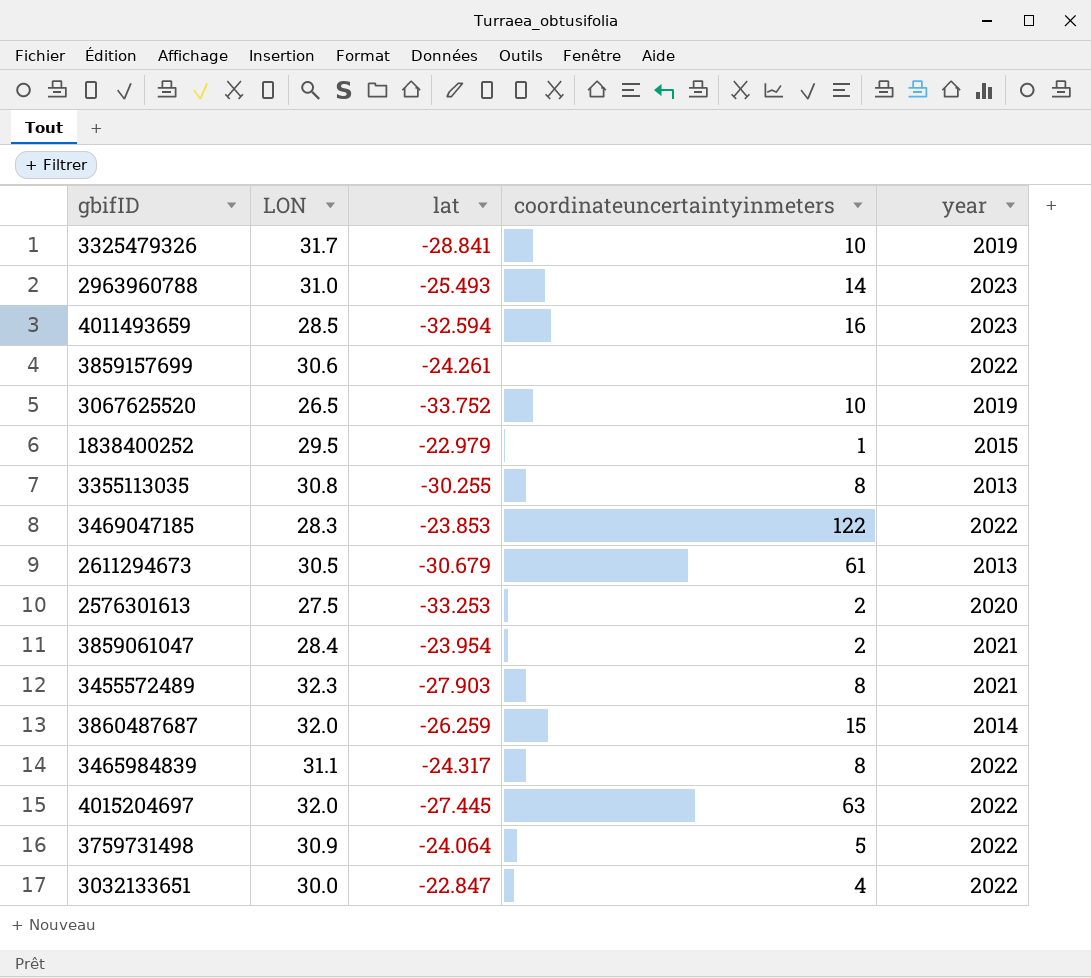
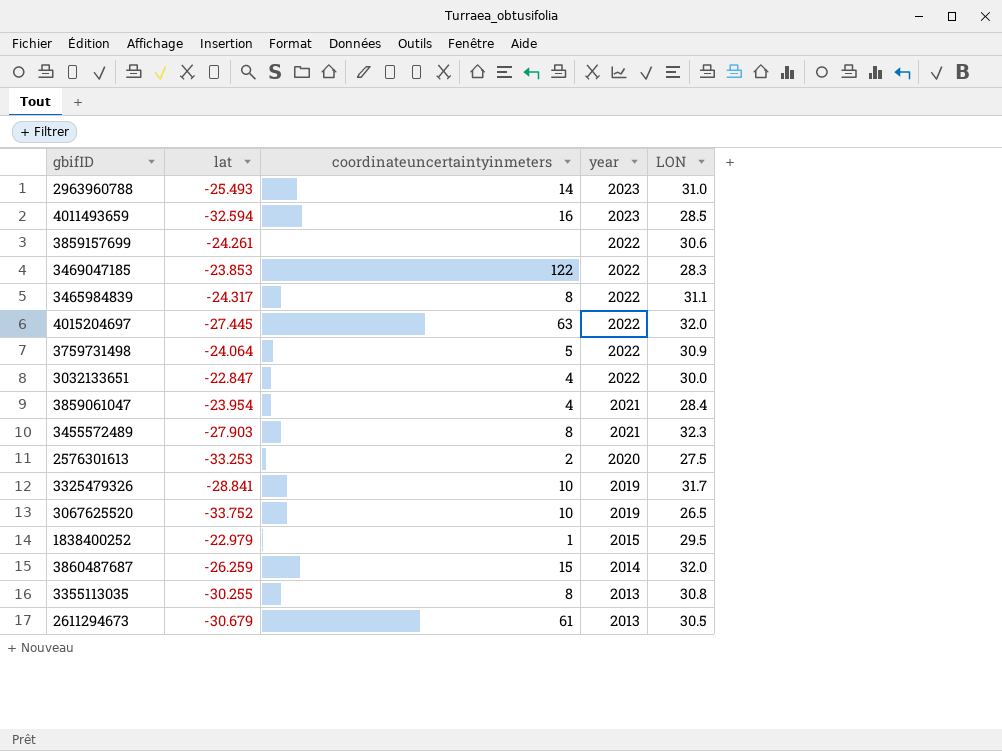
row order: none -> year descending
column LON | position: 2 -> 5
3859061047 | coordinateuncertaintyinmeters: 2 -> 4

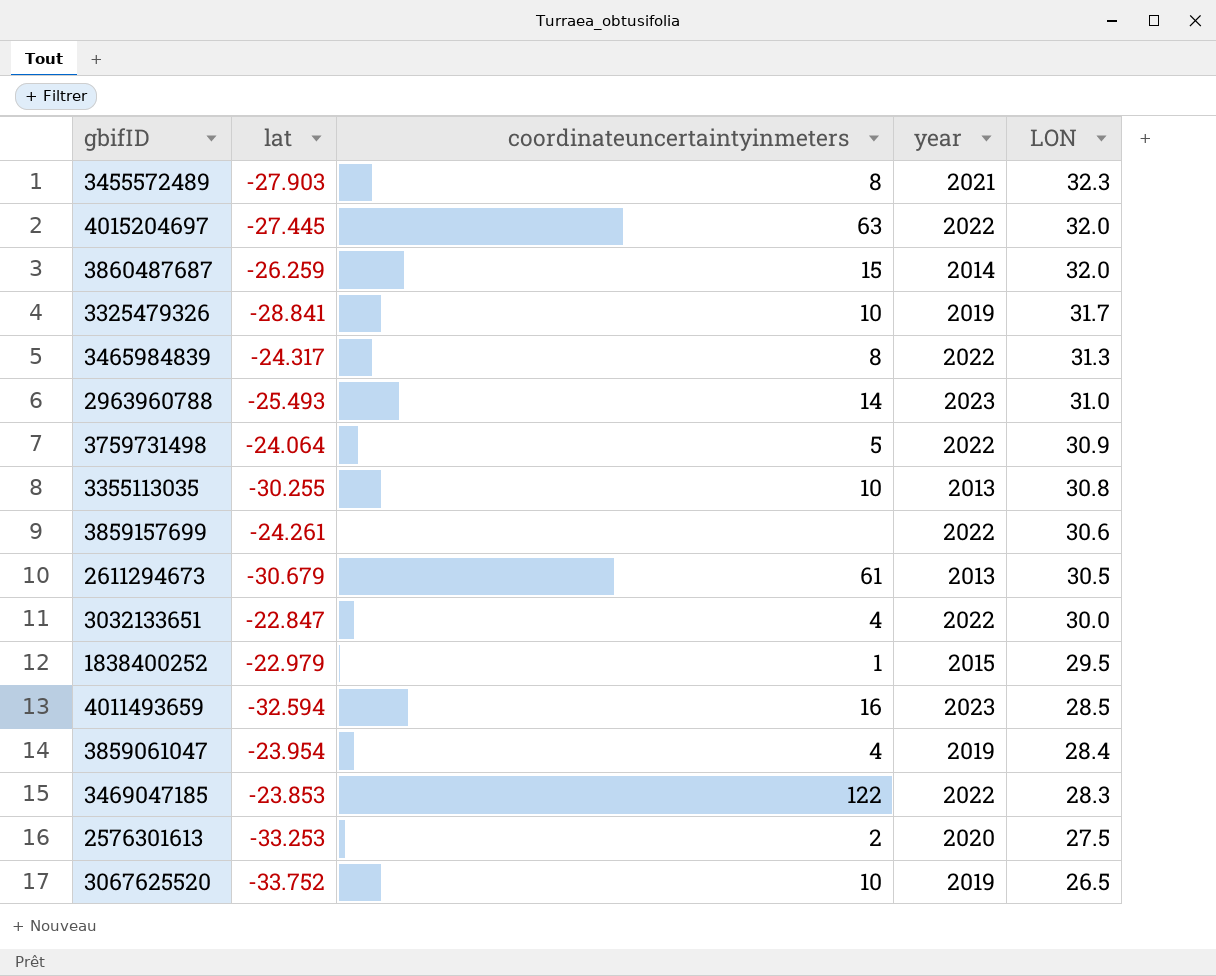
row order: year descending -> LON descending
3465984839 | LON: 31.1 -> 31.3
3355113035 | coordinateuncertaintyinmeters: 8 -> 10
3859061047 | year: 2021 -> 2019

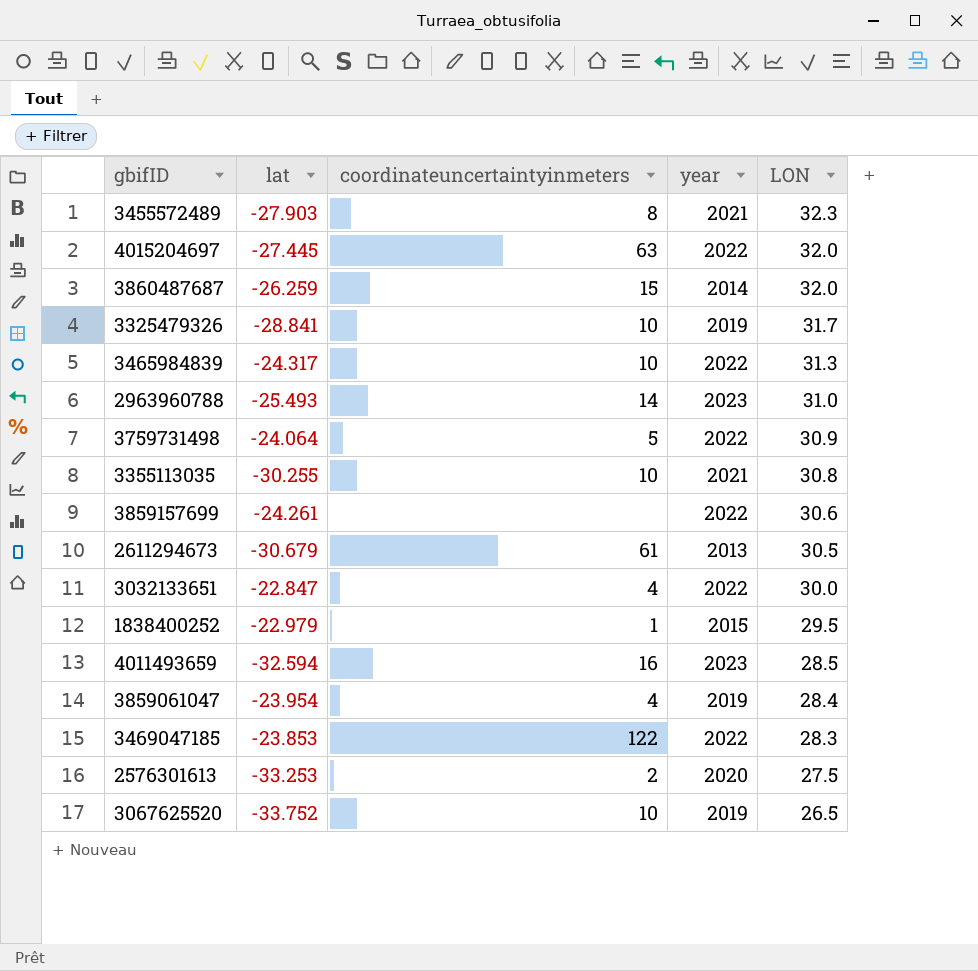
3465984839 | coordinateuncertaintyinmeters: 8 -> 10
3355113035 | year: 2013 -> 2021

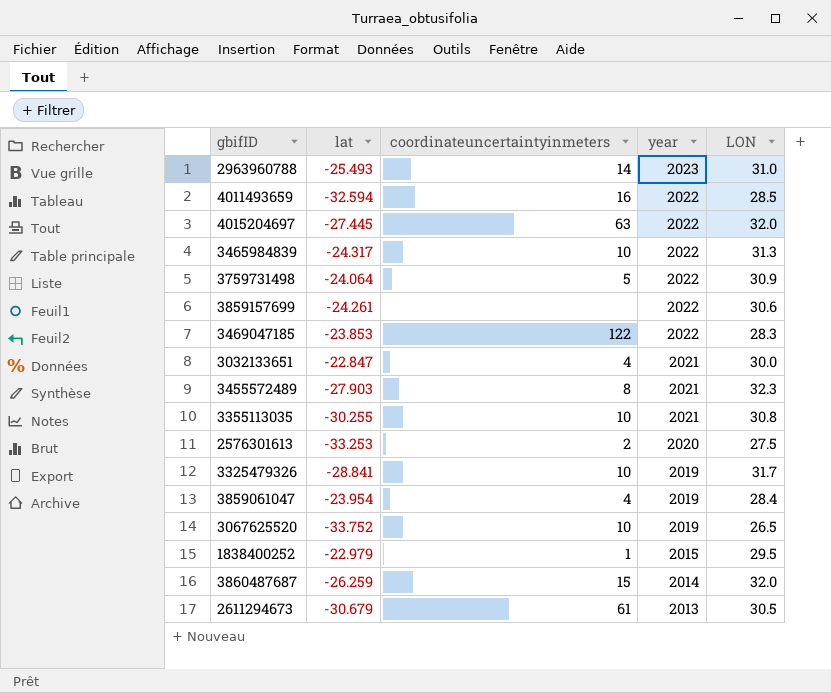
row order: LON descending -> year descending
4011493659 | year: 2023 -> 2022
3032133651 | year: 2022 -> 2021

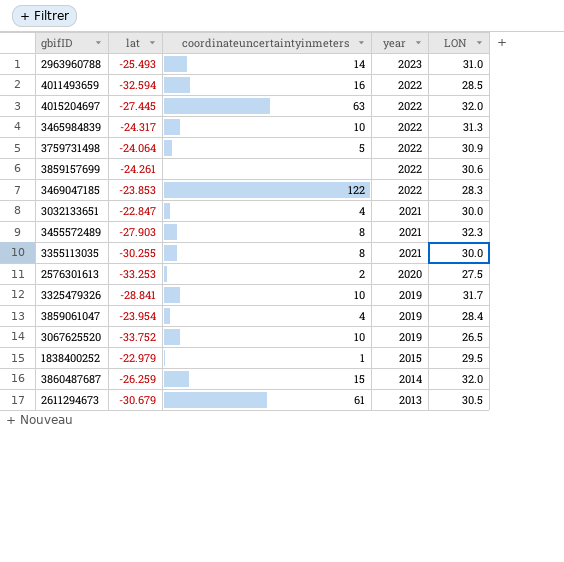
3355113035 | coordinateuncertaintyinmeters: 10 -> 8
3355113035 | LON: 30.8 -> 30.0

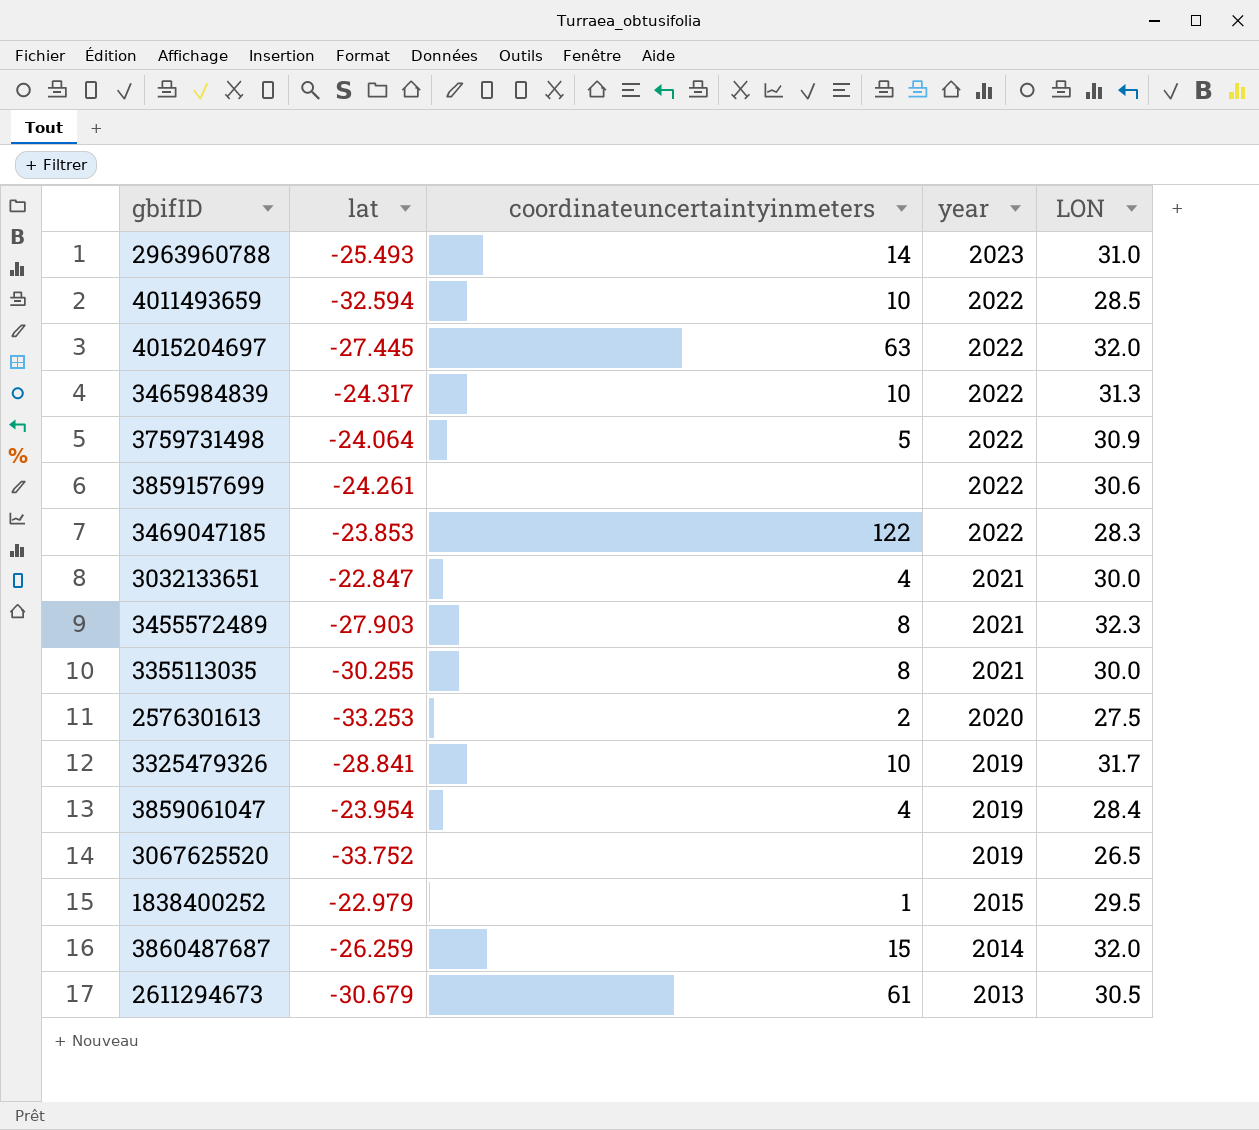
4011493659 | coordinateuncertaintyinmeters: 16 -> 10
3067625520 | coordinateuncertaintyinmeters: 10 -> none

